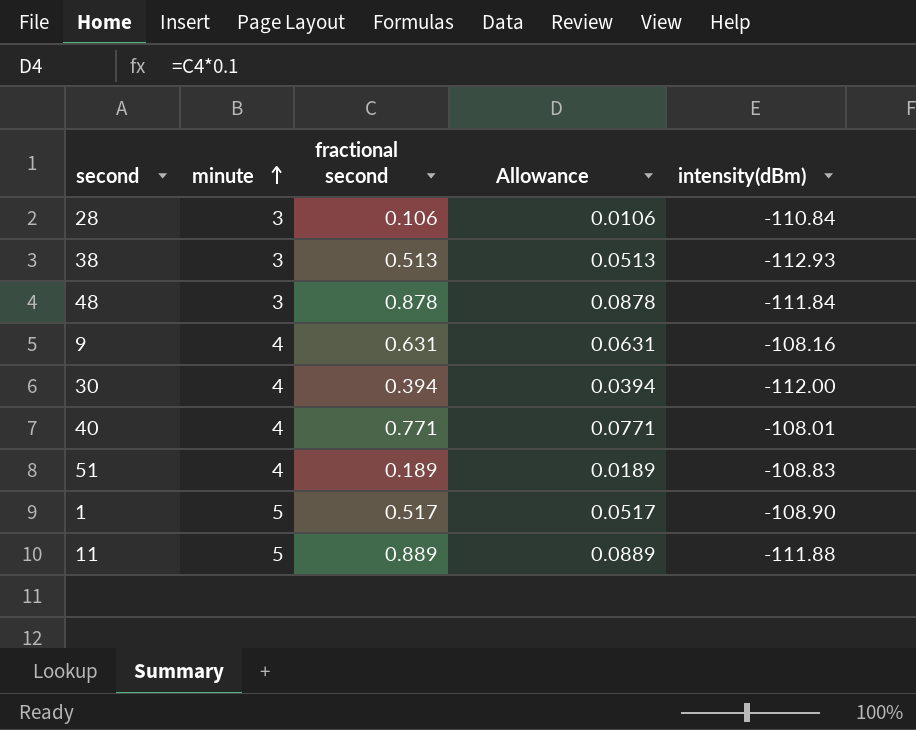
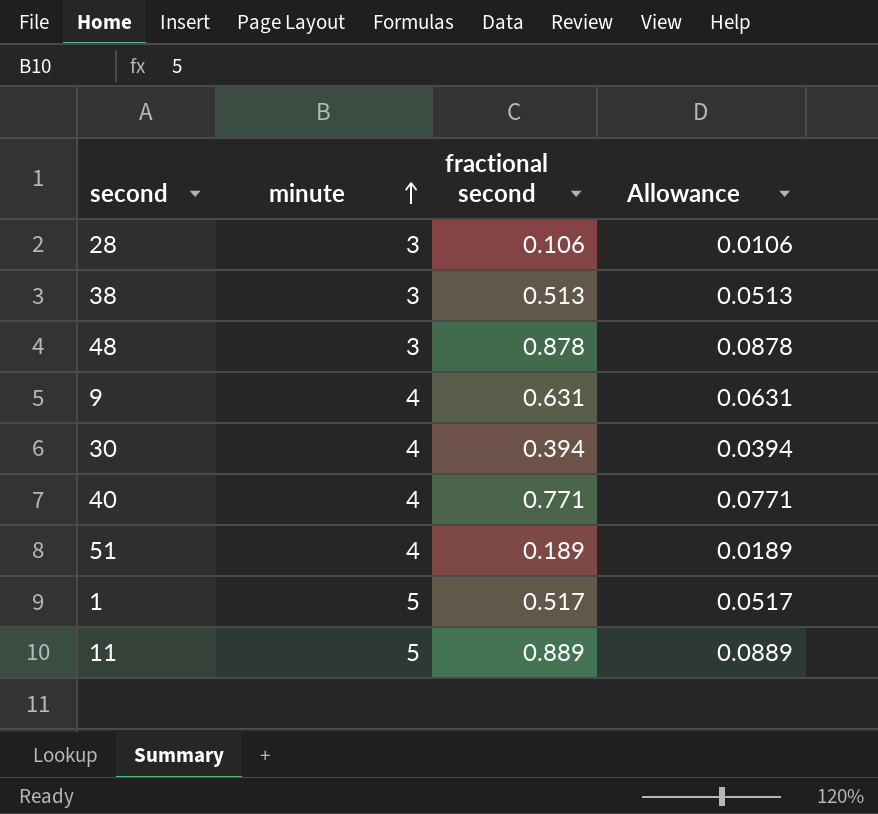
column intensity(dBm) | position: 5 -> none

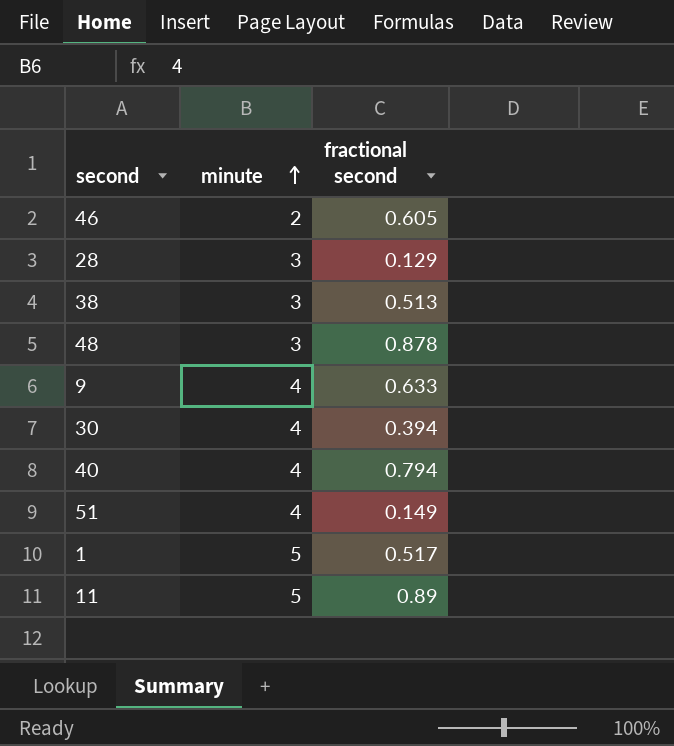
column Allowance | formula: [fractional second] * 0.1 -> none
row 46: none -> 2 | 0.605
28 | fractional second: 0.106 -> 0.129
9 | fractional second: 0.631 -> 0.633
40 | fractional second: 0.771 -> 0.794
51 | fractional second: 0.189 -> 0.149
11 | fractional second: 0.889 -> 0.89

